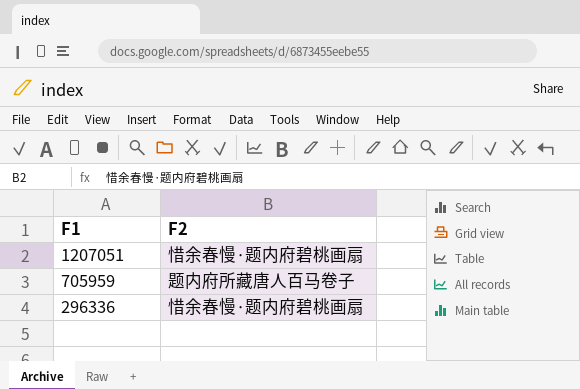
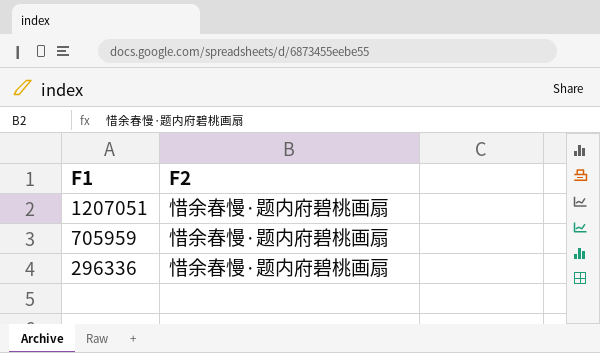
705959 | F2: 题内府所藏唐人百马卷子 -> 惜余春慢·题内府碧桃画扇

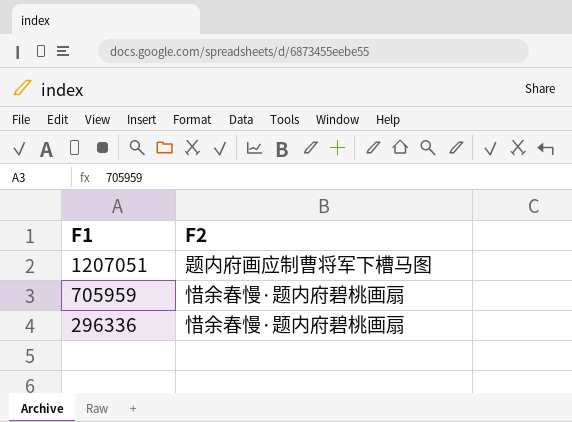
1207051 | F2: 惜余春慢·题内府碧桃画扇 -> 题内府画应制曹将军下槽马图

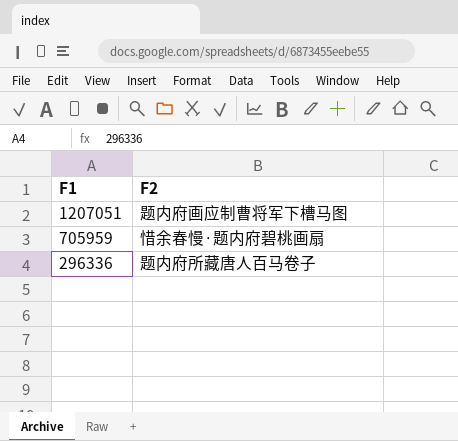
296336 | F2: 惜余春慢·题内府碧桃画扇 -> 题内府所藏唐人百马卷子

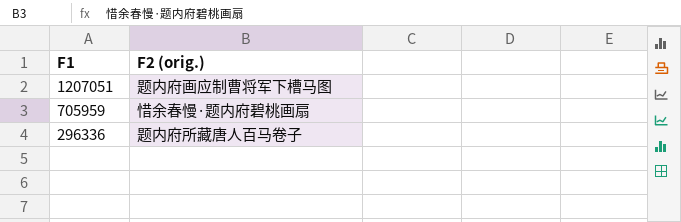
column name: F2 -> F2 (orig.)

